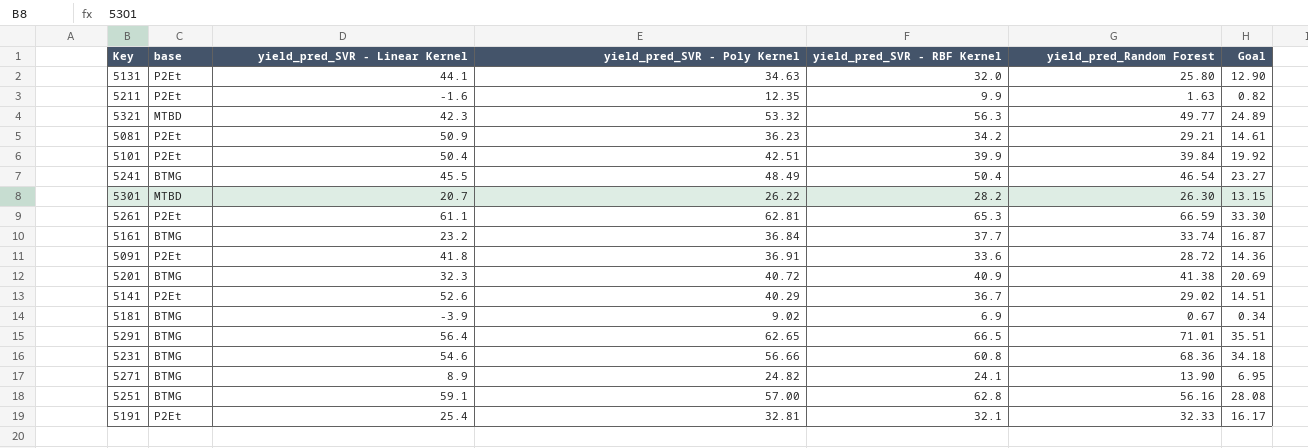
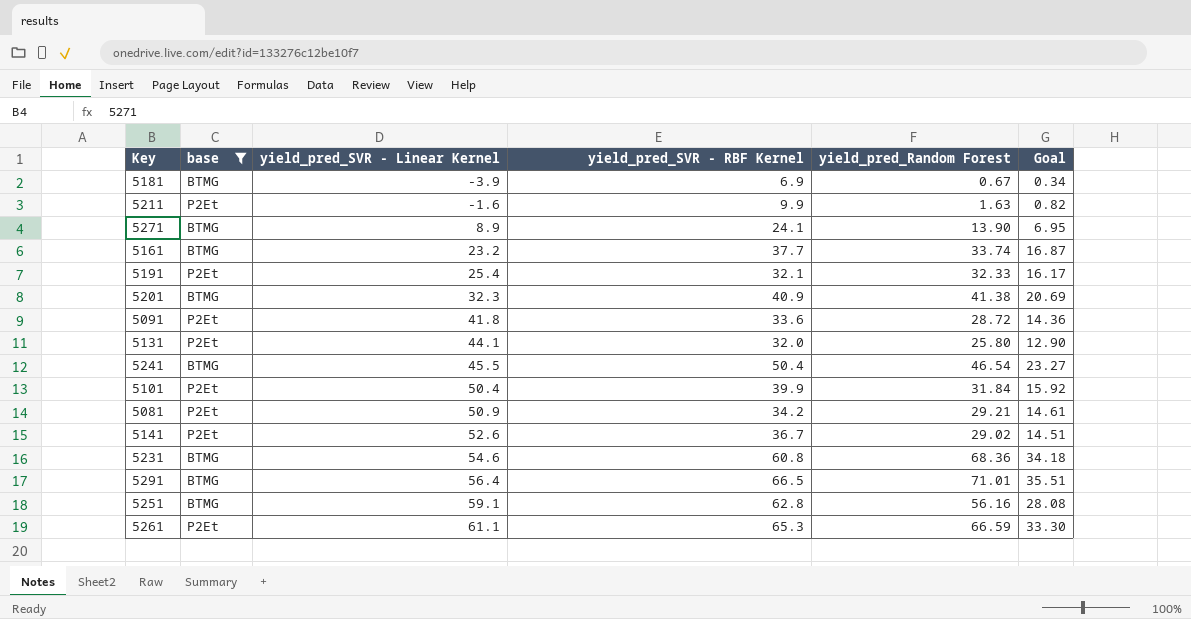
filter: none -> base != MTBD
row order: none -> yield_pred_SVR - Linear Kernel ascending
column yield_pred_SVR - Poly Kernel | position: 4 -> none
5101 | yield_pred_Random Forest: 39.84 -> 31.84
5101 | Goal: 19.92 -> 15.92

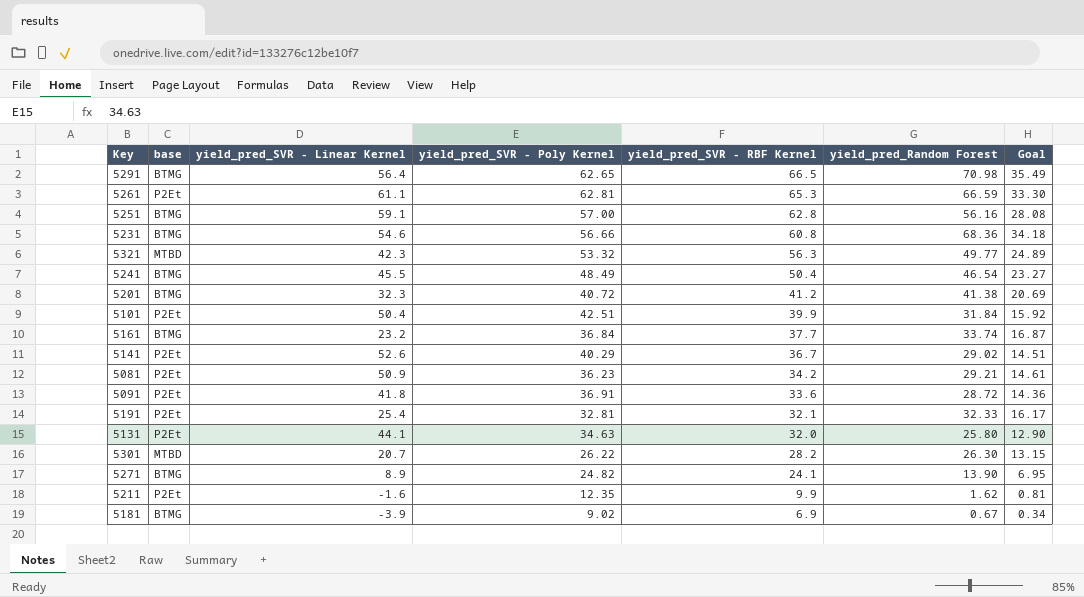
filter: base != MTBD -> none
row order: yield_pred_SVR - Linear Kernel ascending -> yield_pred_SVR - RBF Kernel descending
column yield_pred_SVR - Poly Kernel | position: none -> 4
5291 | yield_pred_Random Forest: 71.01 -> 70.98
5291 | Goal: 35.51 -> 35.49
5201 | yield_pred_SVR - RBF Kernel: 40.9 -> 41.2
5211 | yield_pred_Random Forest: 1.63 -> 1.62
5211 | Goal: 0.82 -> 0.81

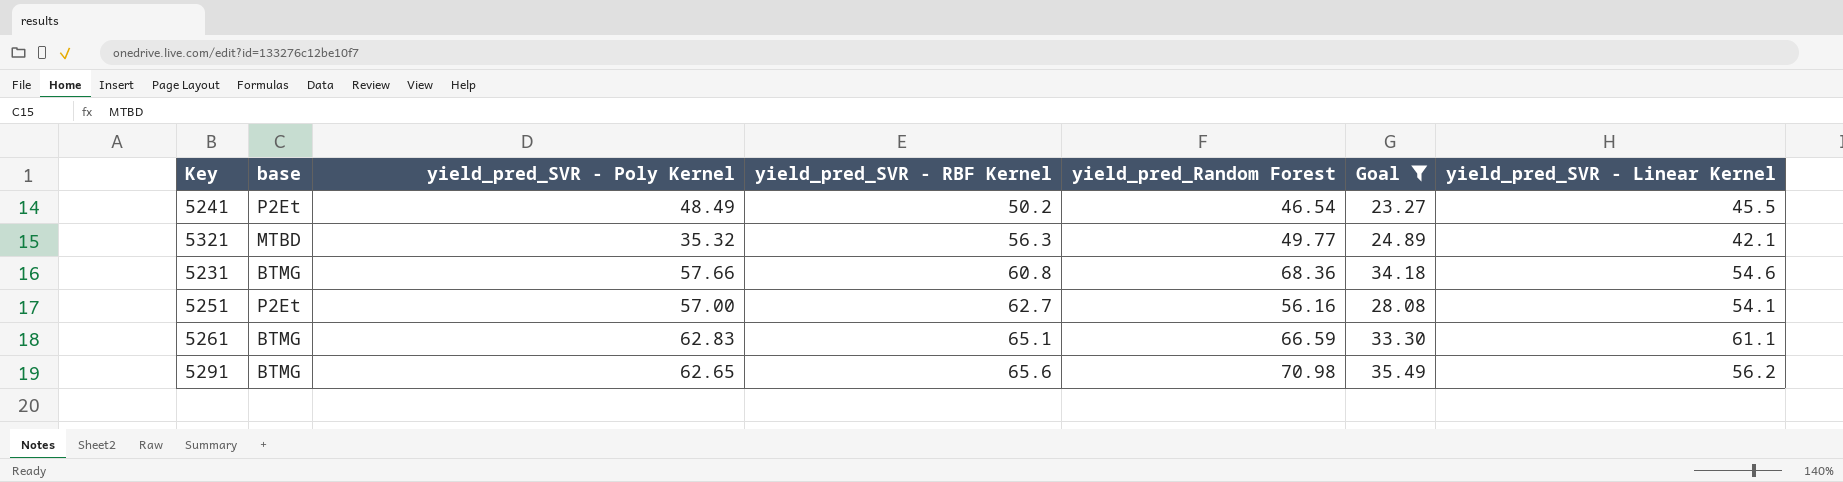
filter: none -> Goal >= 23.27
row order: yield_pred_SVR - RBF Kernel descending -> yield_pred_SVR - RBF Kernel ascending
column yield_pred_SVR - Linear Kernel | position: 3 -> 7
5241 | base: BTMG -> P2Et
5241 | yield_pred_SVR - RBF Kernel: 50.4 -> 50.2
5321 | yield_pred_SVR - Poly Kernel: 53.32 -> 35.32
5321 | yield_pred_SVR - Linear Kernel: 42.3 -> 42.1
5231 | yield_pred_SVR - Poly Kernel: 56.66 -> 57.66
5251 | base: BTMG -> P2Et
5251 | yield_pred_SVR - RBF Kernel: 62.8 -> 62.7
5251 | yield_pred_SVR - Linear Kernel: 59.1 -> 54.1
5261 | base: P2Et -> BTMG
5261 | yield_pred_SVR - Poly Kernel: 62.81 -> 62.83
5261 | yield_pred_SVR - RBF Kernel: 65.3 -> 65.1
5291 | yield_pred_SVR - RBF Kernel: 66.5 -> 65.6
5291 | yield_pred_SVR - Linear Kernel: 56.4 -> 56.2

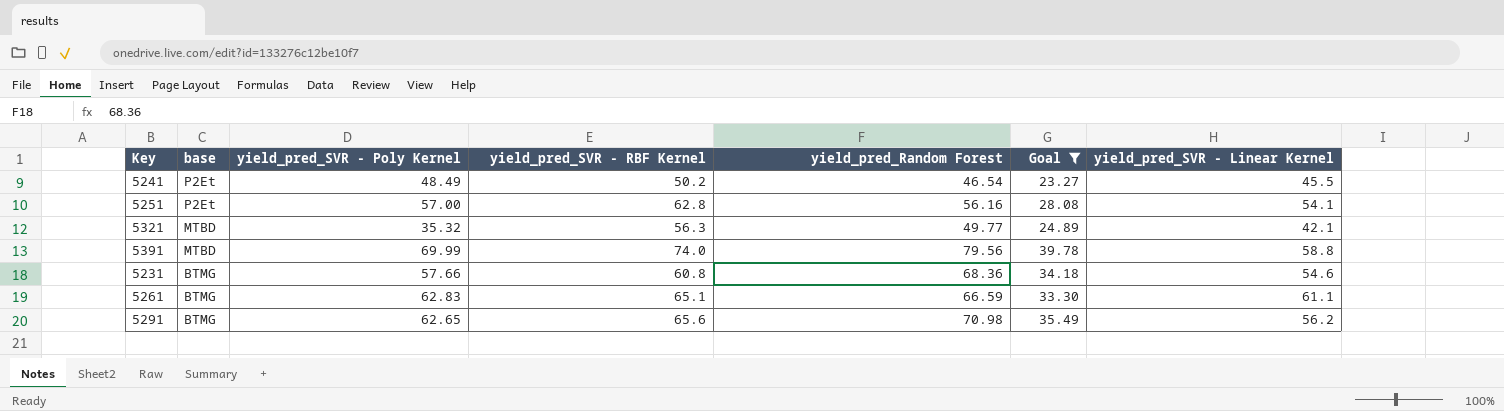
row order: yield_pred_SVR - RBF Kernel ascending -> base descending
5251 | yield_pred_SVR - RBF Kernel: 62.7 -> 62.8
row 5391: none -> MTBD | 69.99 | 74.0 | 79.56 | 39.78 | 58.8

